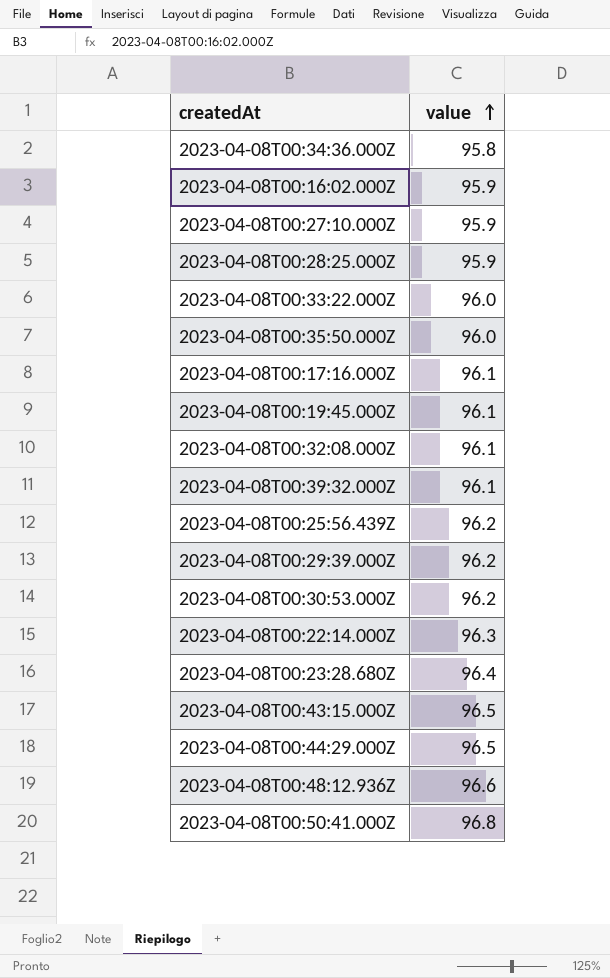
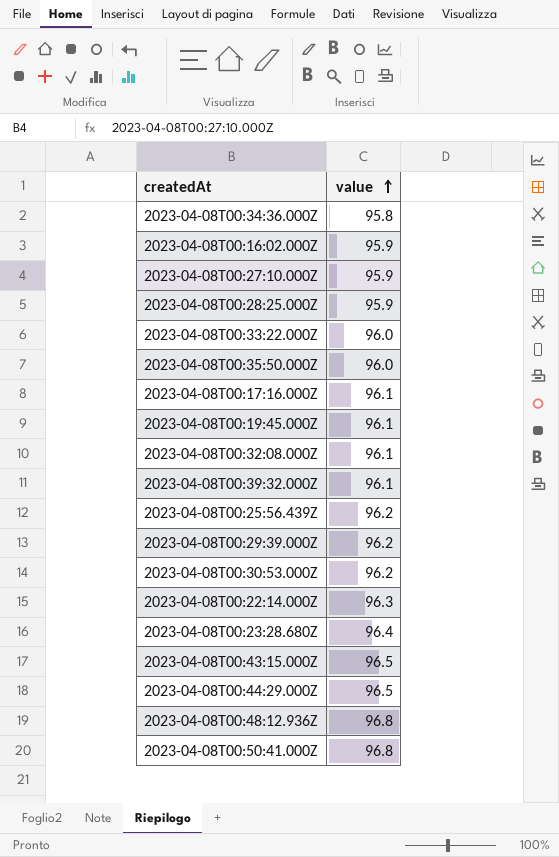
2023-04-08T00:48:12.936Z | value: 96.6 -> 96.8

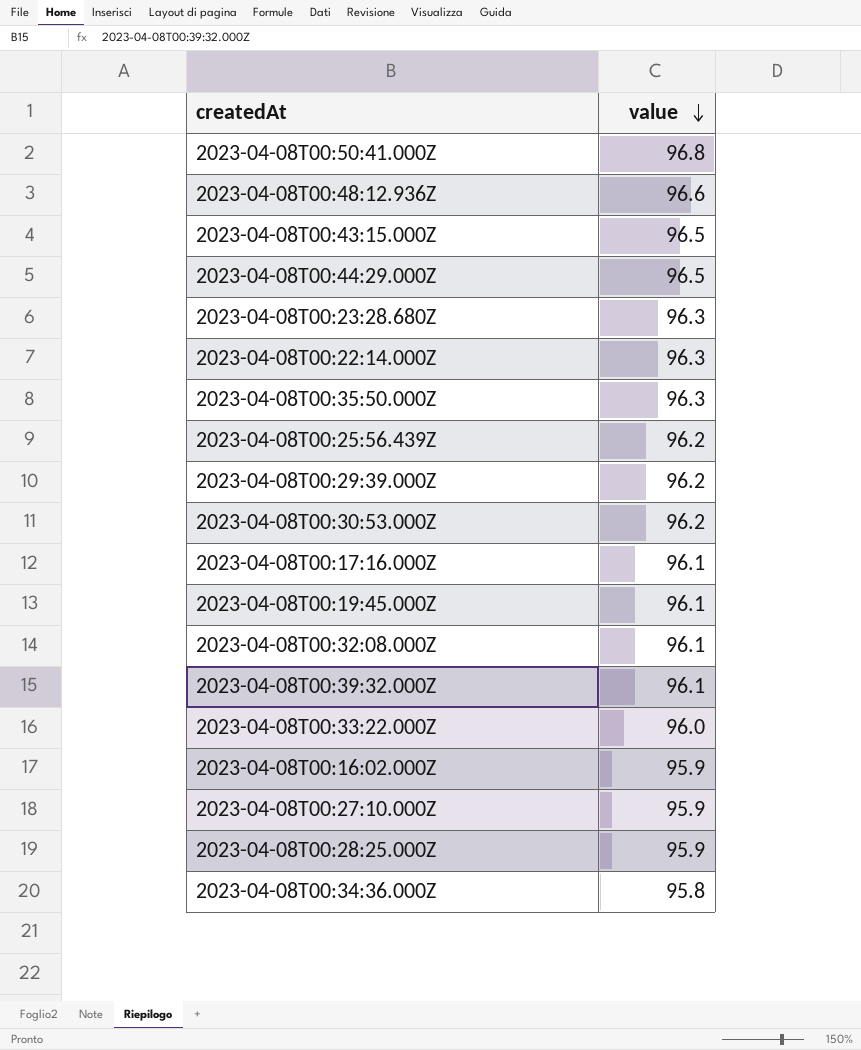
row order: value ascending -> value descending
2023-04-08T00:48:12.936Z | value: 96.8 -> 96.6
2023-04-08T00:23:28.680Z | value: 96.4 -> 96.3
2023-04-08T00:35:50.000Z | value: 96.0 -> 96.3

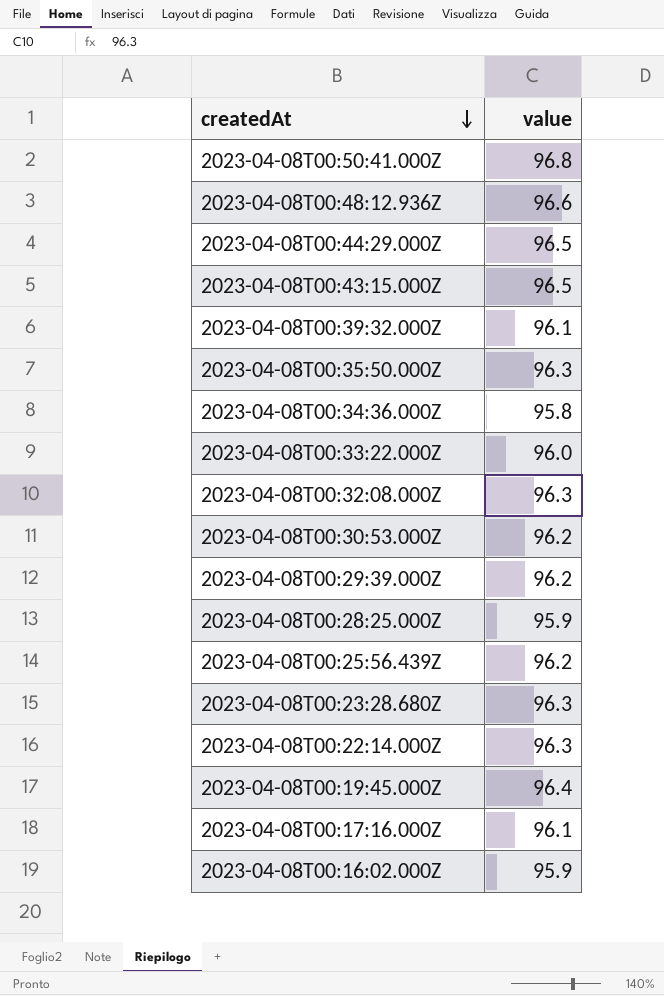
row order: value descending -> createdAt descending
row 2023-04-08T00:27:10.000Z: 95.9 -> none
2023-04-08T00:32:08.000Z | value: 96.1 -> 96.3
2023-04-08T00:19:45.000Z | value: 96.1 -> 96.4

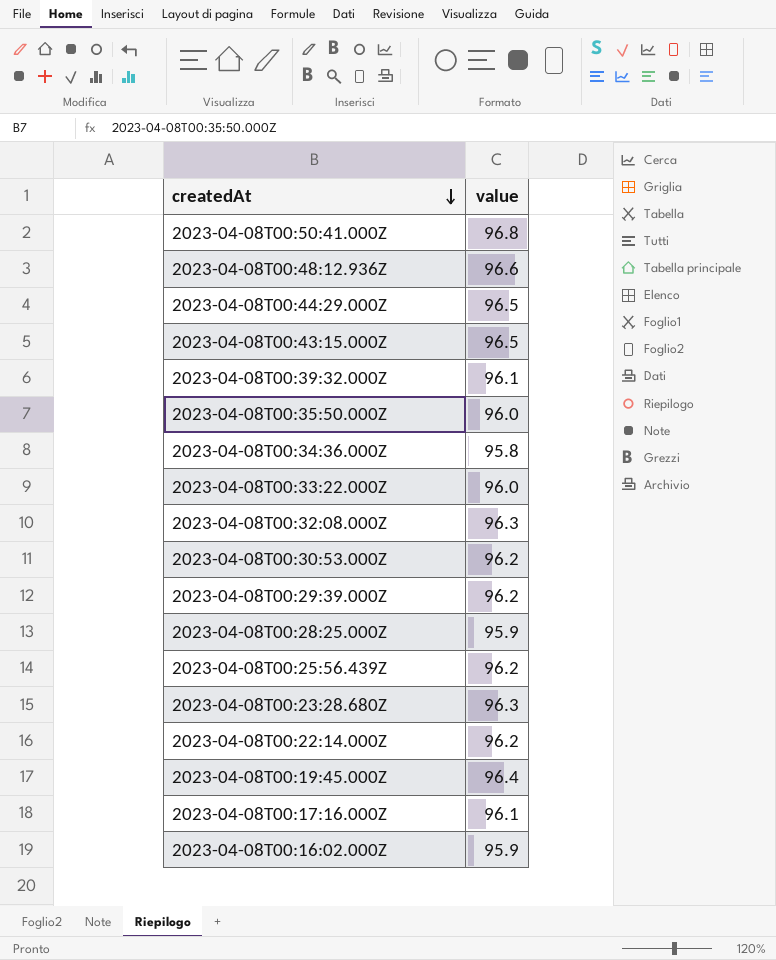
2023-04-08T00:35:50.000Z | value: 96.3 -> 96.0
2023-04-08T00:22:14.000Z | value: 96.3 -> 96.2

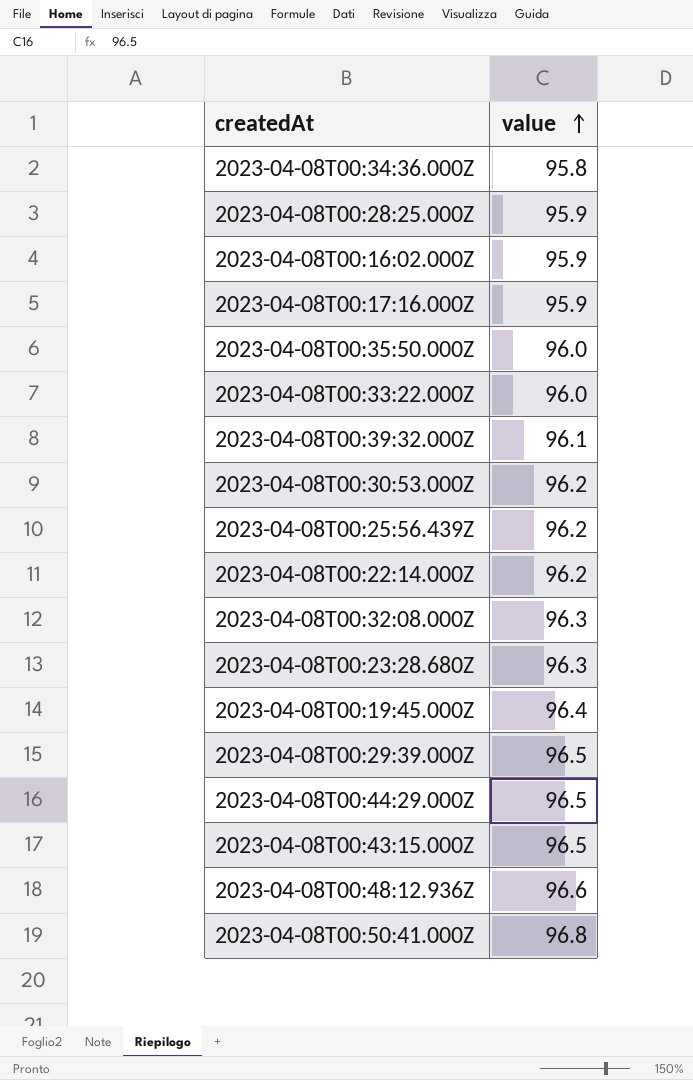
row order: createdAt descending -> value ascending
2023-04-08T00:17:16.000Z | value: 96.1 -> 95.9
2023-04-08T00:29:39.000Z | value: 96.2 -> 96.5

